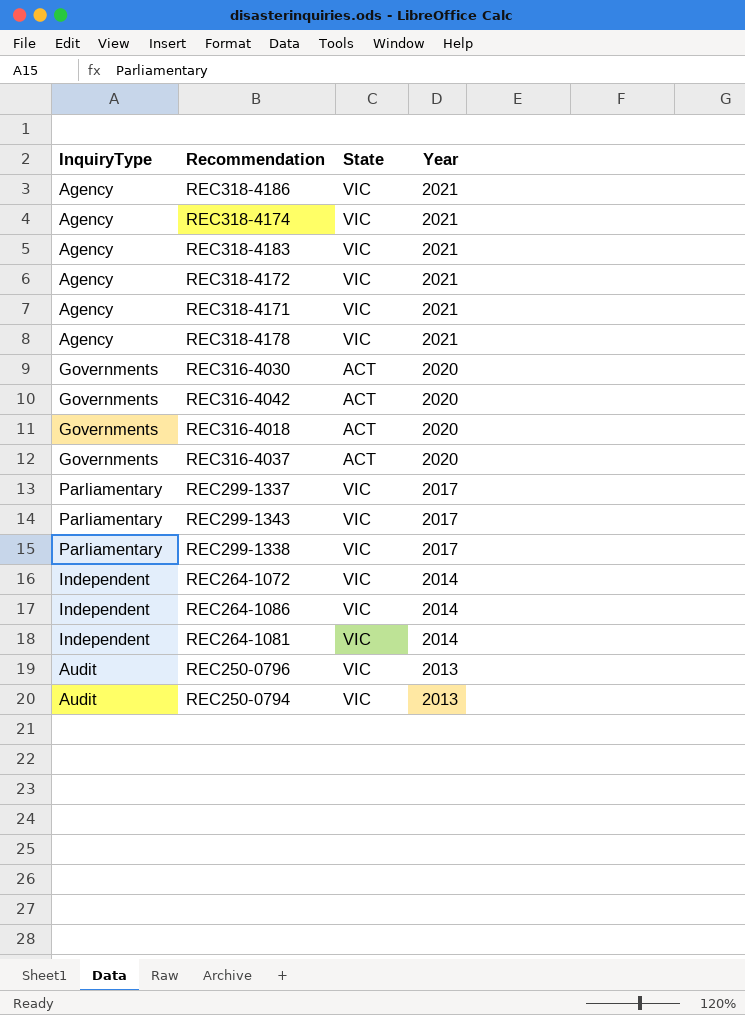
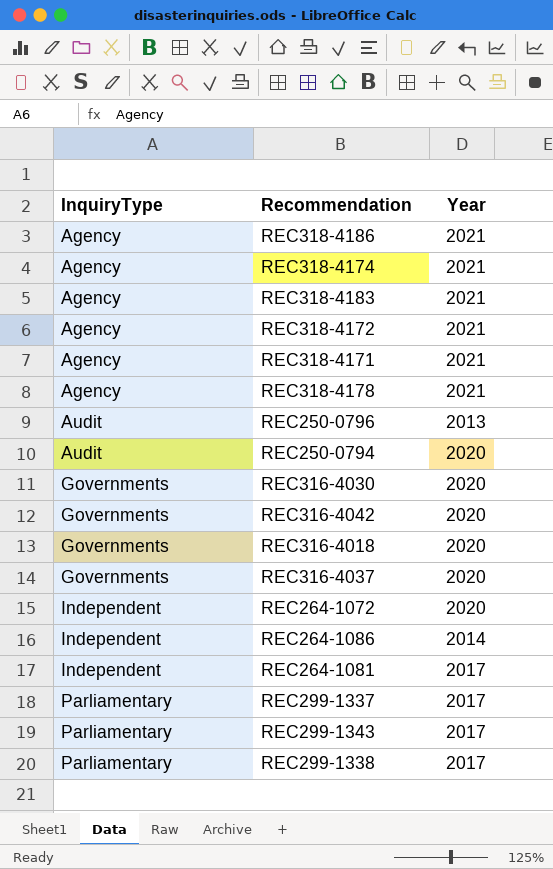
row order: Year descending -> InquiryType ascending
column State | position: 3 -> none
REC250-0794 | Year: 2013 -> 2020
REC264-1072 | Year: 2014 -> 2020
REC264-1081 | Year: 2014 -> 2017

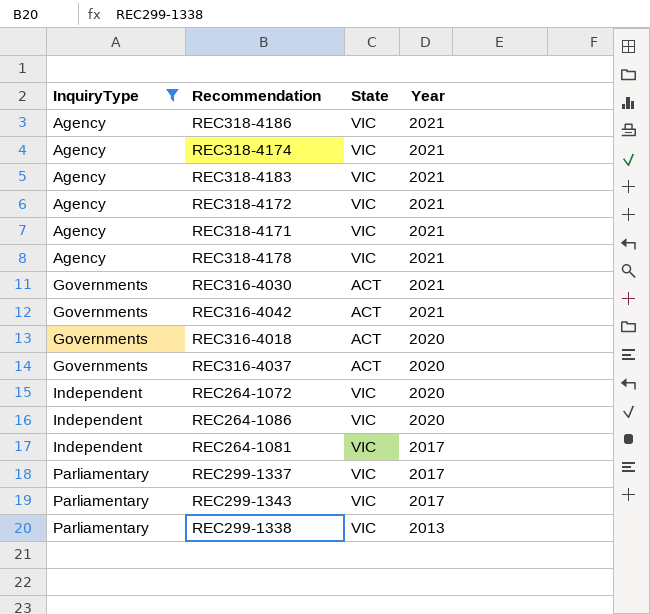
filter: none -> InquiryType != Audit
column State | position: none -> 3
REC316-4030 | Year: 2020 -> 2021
REC316-4042 | Year: 2020 -> 2021
REC264-1086 | Year: 2014 -> 2020
REC299-1338 | Year: 2017 -> 2013

